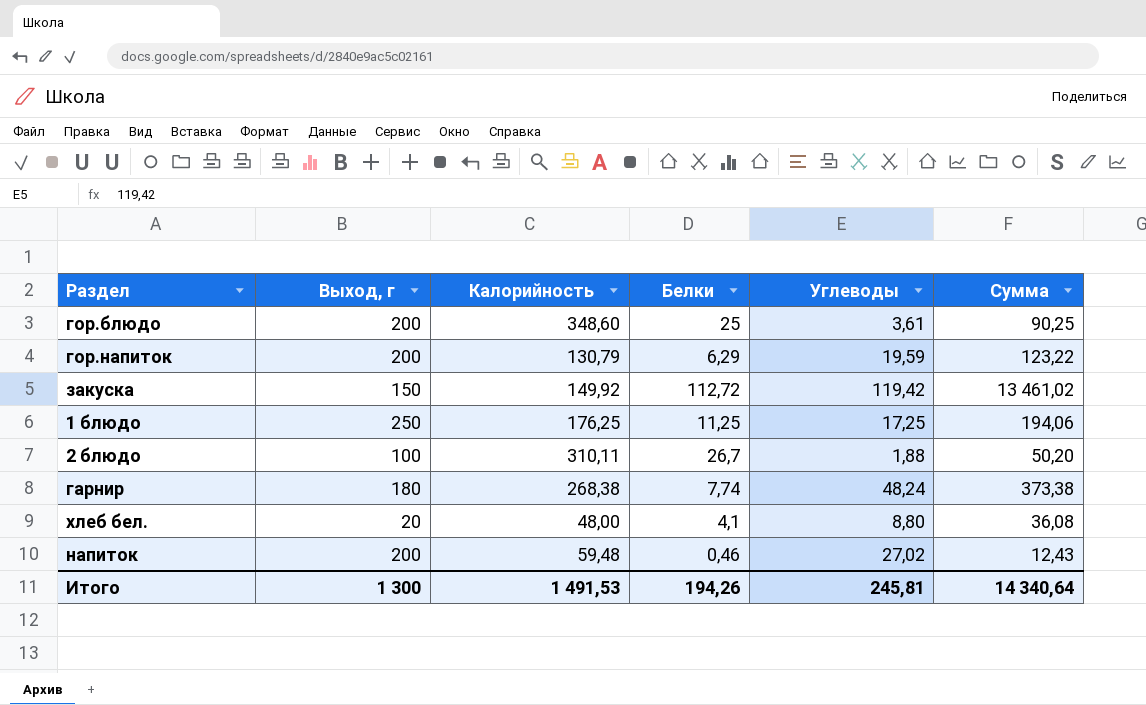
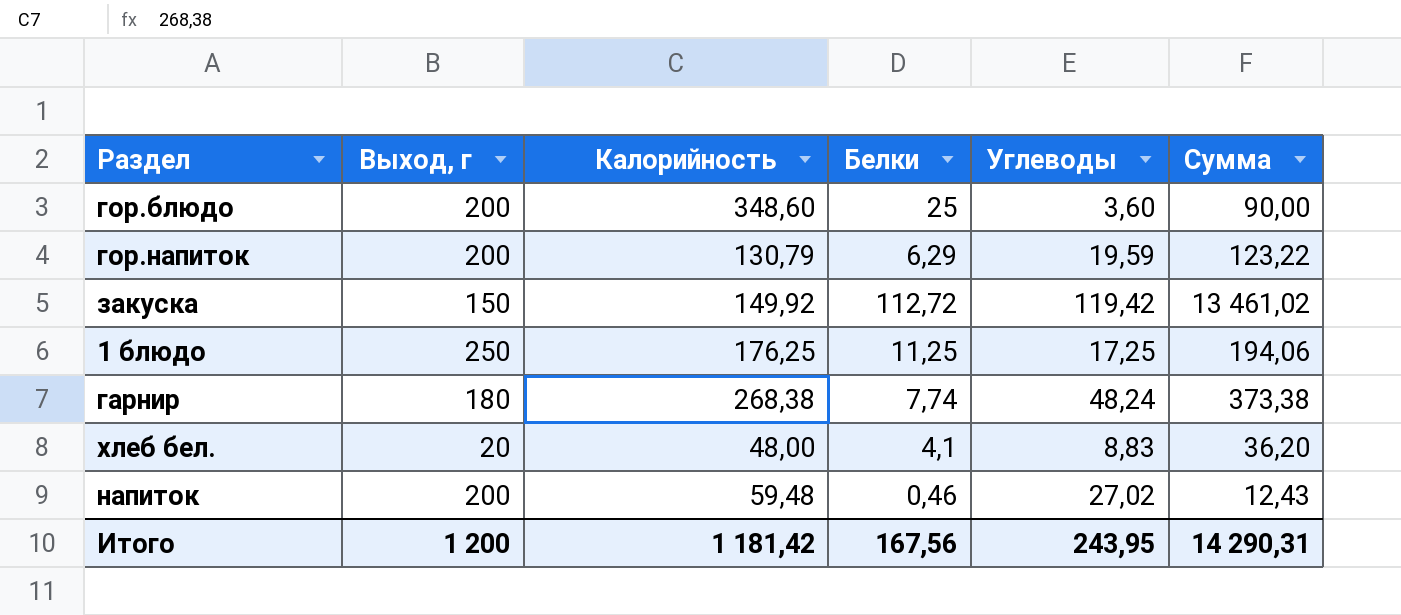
row 2 блюдо: 100 | 310,11 | 26,7 | 1,88 | 50,20 -> none
гор.блюдо | Углеводы: 3,61 -> 3,60
гор.блюдо | Сумма: 90,25 -> 90,00
хлеб бел. | Углеводы: 8,80 -> 8,83
хлеб бел. | Сумма: 36,08 -> 36,20
Итого | Выход, г: 1 300 -> 1 200
Итого | Калорийность: 1 491,53 -> 1 181,42
Итого | Белки: 194,26 -> 167,56
Итого | Углеводы: 245,81 -> 243,95
Итого | Сумма: 14 340,64 -> 14 290,31

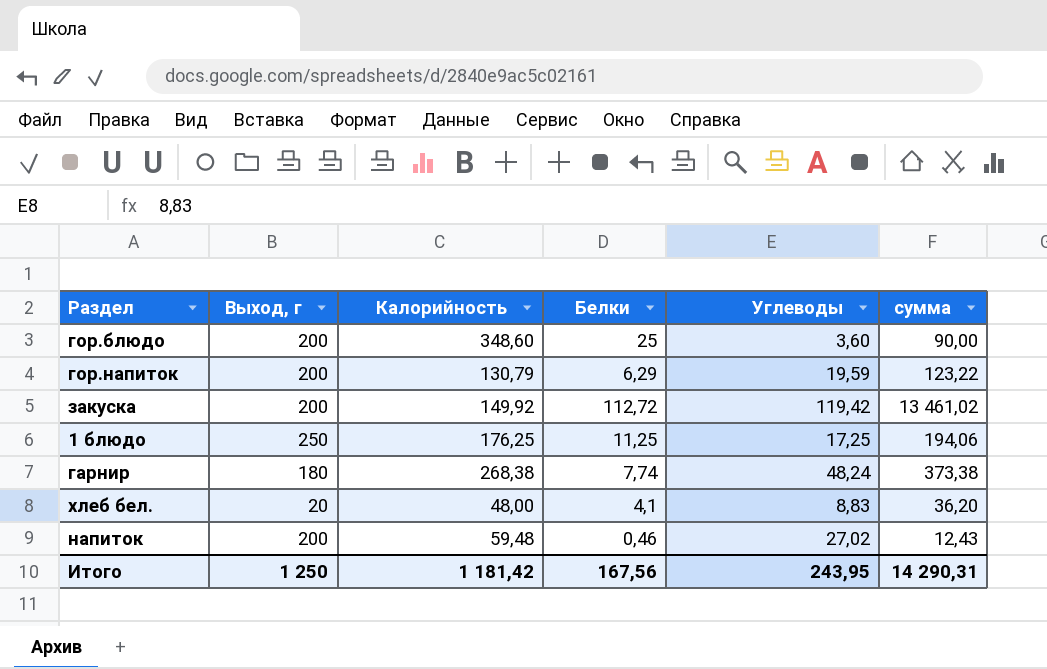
column name: Сумма -> сумма
закуска | Выход, г: 150 -> 200
Итого | Выход, г: 1 200 -> 1 250

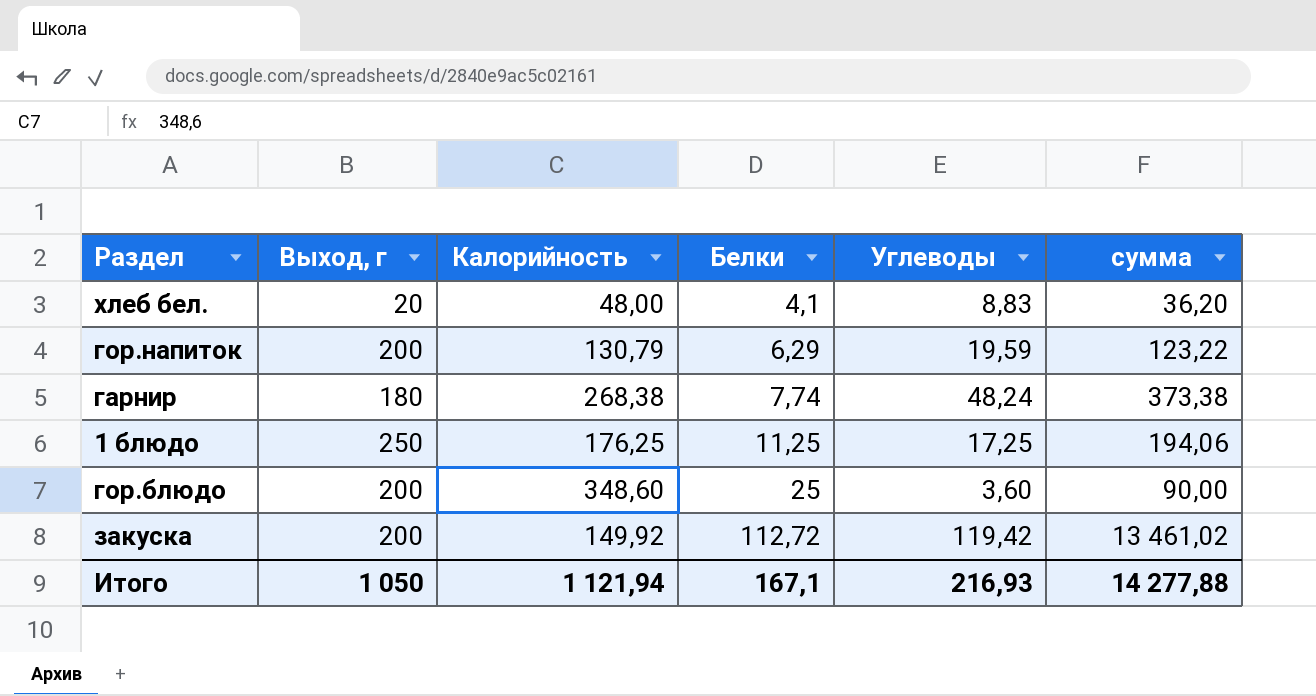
row order: none -> Белки ascending
row напиток: 200 | 59,48 | 0,46 | 27,02 | 12,43 -> none
Итого | Выход, г: 1 250 -> 1 050
Итого | Калорийность: 1 181,42 -> 1 121,94
Итого | Белки: 167,56 -> 167,1
Итого | Углеводы: 243,95 -> 216,93
Итого | сумма: 14 290,31 -> 14 277,88

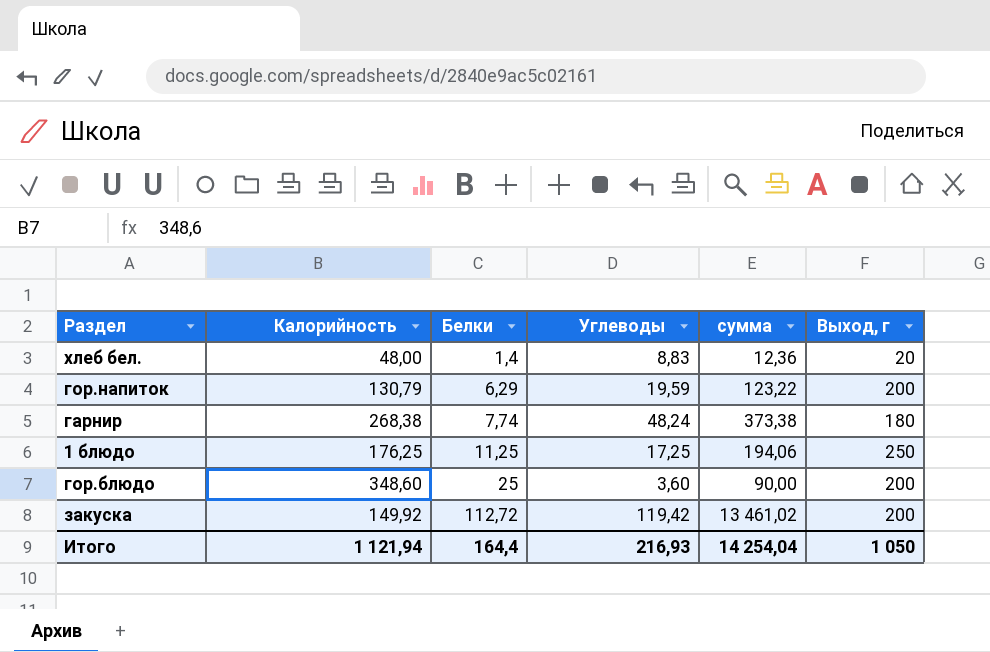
column Выход, г | position: 2 -> 6
хлеб бел. | Белки: 4,1 -> 1,4
хлеб бел. | сумма: 36,20 -> 12,36
Итого | Белки: 167,1 -> 164,4
Итого | сумма: 14 277,88 -> 14 254,04

